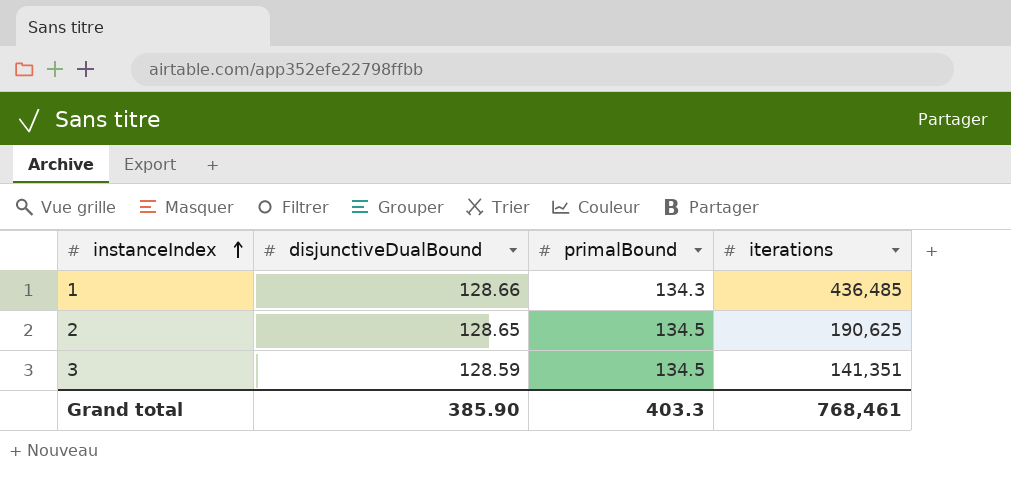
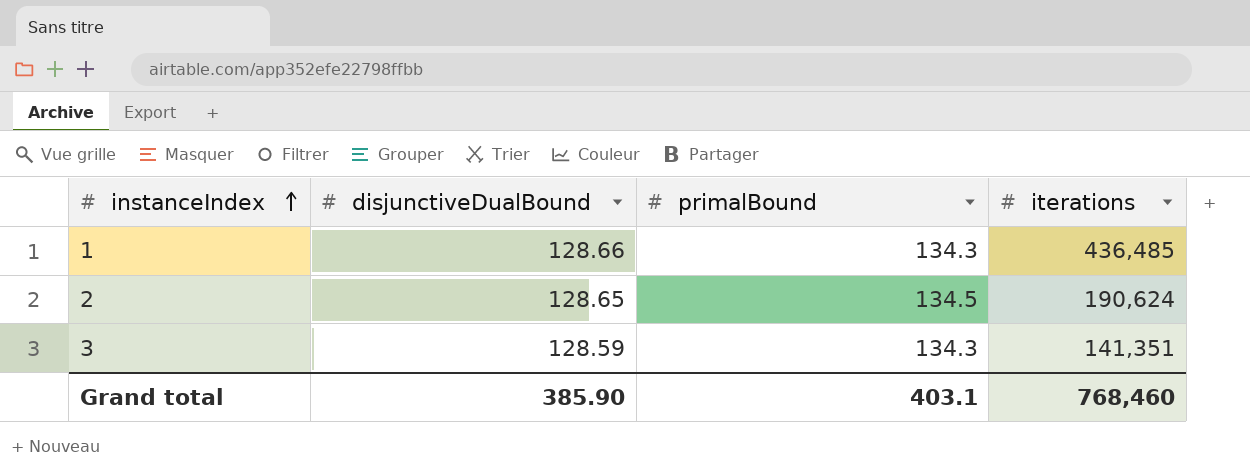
2 | iterations: 190,625 -> 190,624
3 | primalBound: 134.5 -> 134.3
Grand total | primalBound: 403.3 -> 403.1
Grand total | iterations: 768,461 -> 768,460

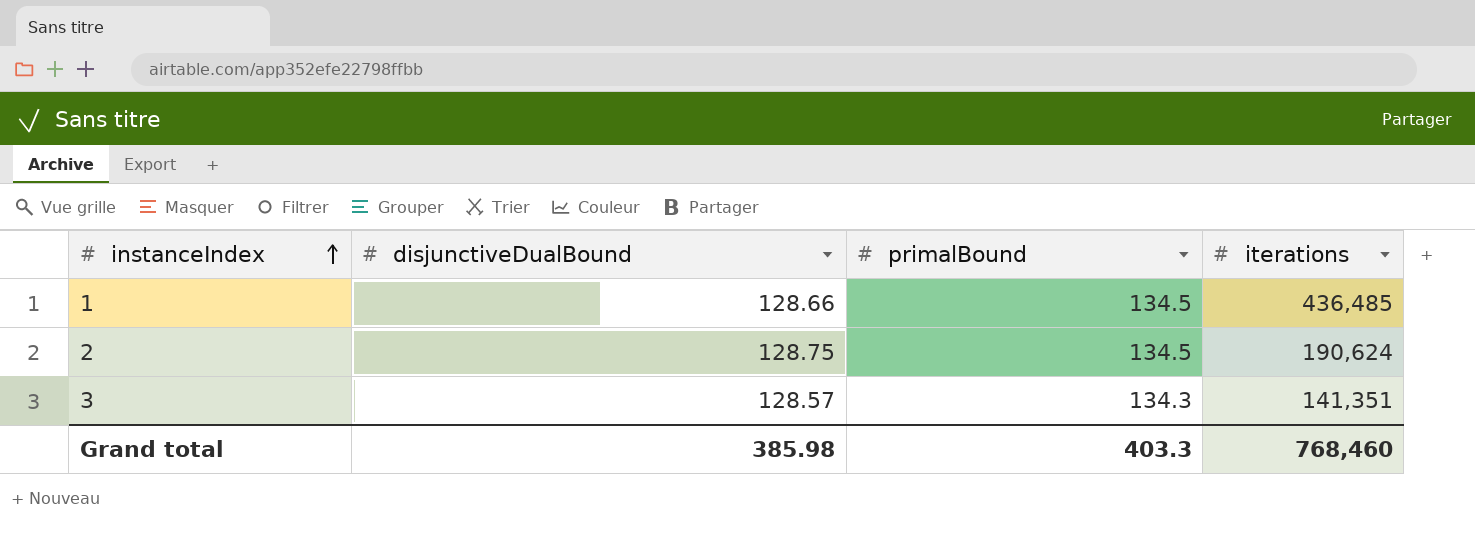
1 | primalBound: 134.3 -> 134.5
2 | disjunctiveDualBound: 128.65 -> 128.75
3 | disjunctiveDualBound: 128.59 -> 128.57
Grand total | disjunctiveDualBound: 385.90 -> 385.98
Grand total | primalBound: 403.1 -> 403.3

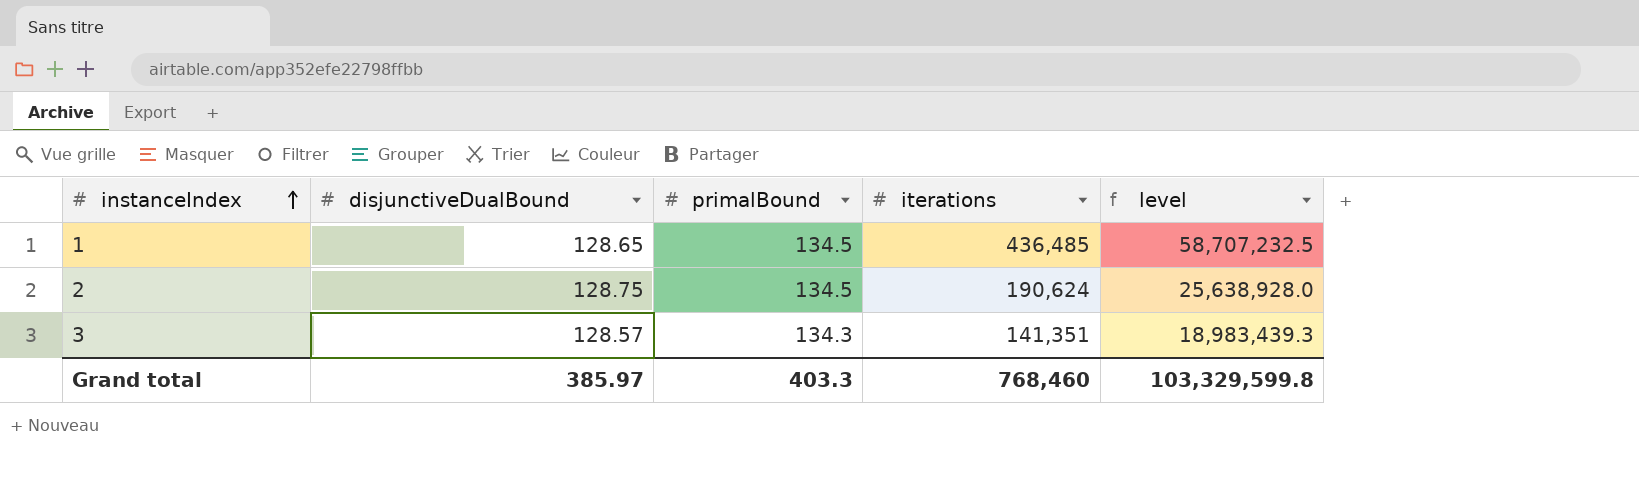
column level | formula: none -> [primalBound] * [iterations]
1 | disjunctiveDualBound: 128.66 -> 128.65
Grand total | disjunctiveDualBound: 385.98 -> 385.97

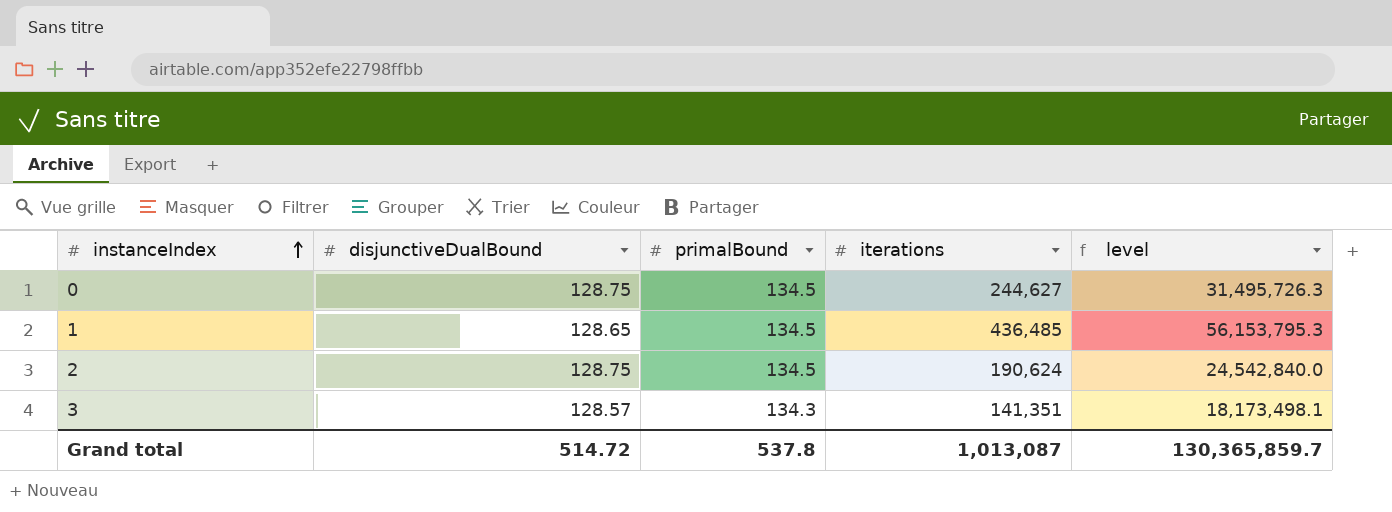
column level | formula: [primalBound] * [iterations] -> [disjunctiveDualBound] * [iterations]
row 0: none -> 128.75 | 134.5 | 244,627 | 31,495,726.3
Grand total | disjunctiveDualBound: 385.97 -> 514.72
Grand total | primalBound: 403.3 -> 537.8
Grand total | iterations: 768,460 -> 1,013,087
Grand total | level: 103,329,599.8 -> 130,365,859.7

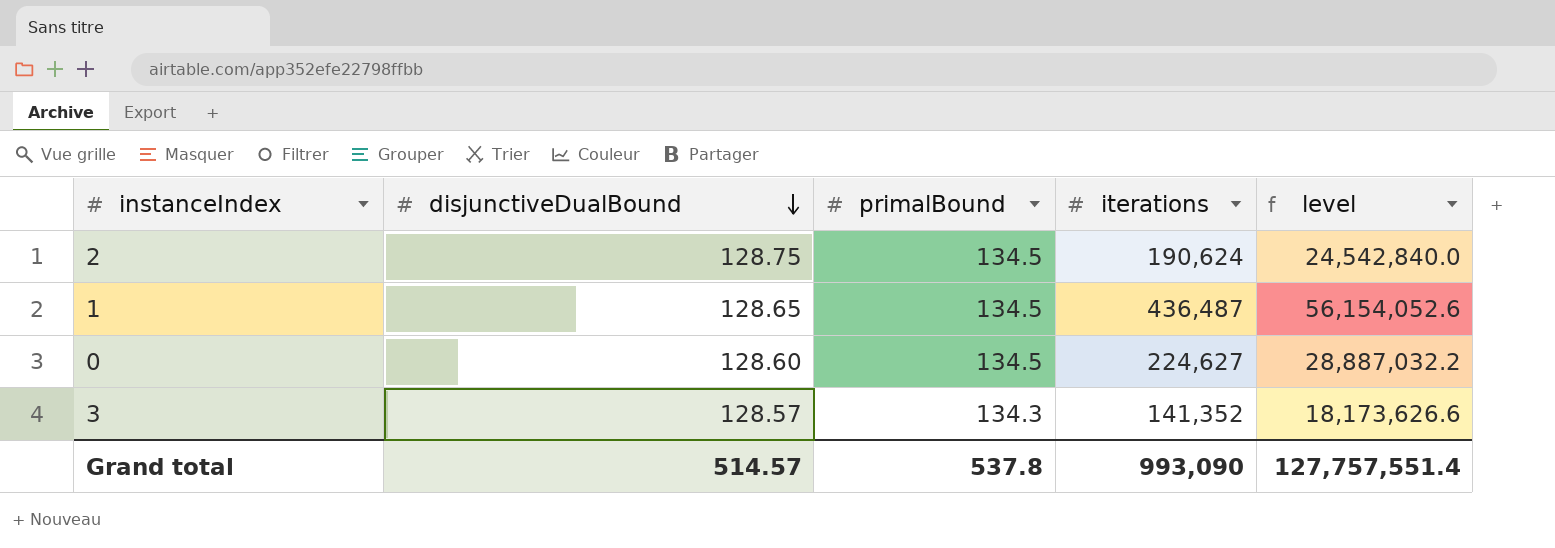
row order: instanceIndex ascending -> disjunctiveDualBound descending
1 | iterations: 436,485 -> 436,487
1 | level: 56,153,795.3 -> 56,154,052.6
0 | disjunctiveDualBound: 128.75 -> 128.60
0 | iterations: 244,627 -> 224,627
0 | level: 31,495,726.3 -> 28,887,032.2
3 | iterations: 141,351 -> 141,352
3 | level: 18,173,498.1 -> 18,173,626.6
Grand total | disjunctiveDualBound: 514.72 -> 514.57
Grand total | iterations: 1,013,087 -> 993,090
Grand total | level: 130,365,859.7 -> 127,757,551.4

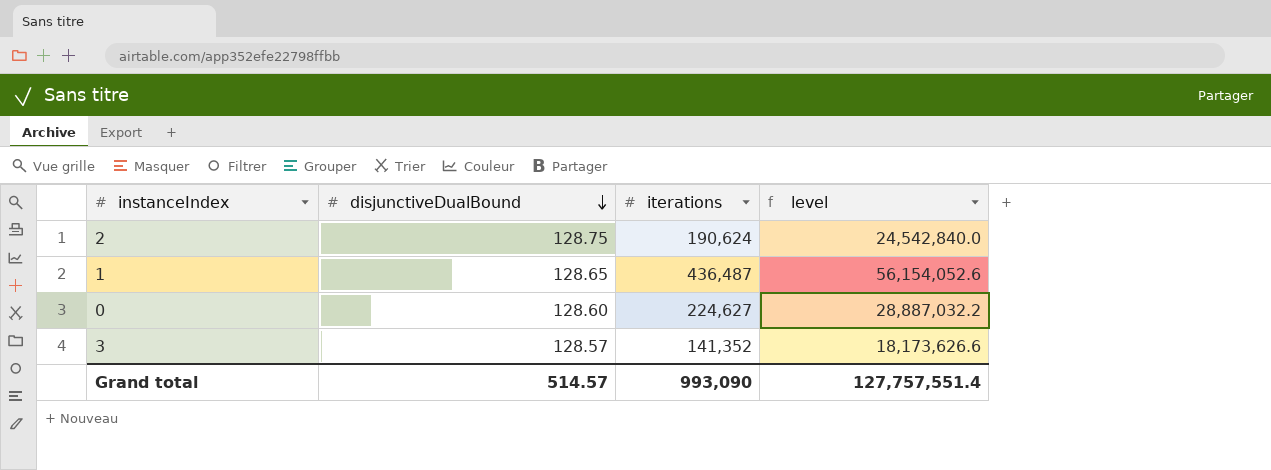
column primalBound | position: 3 -> none

